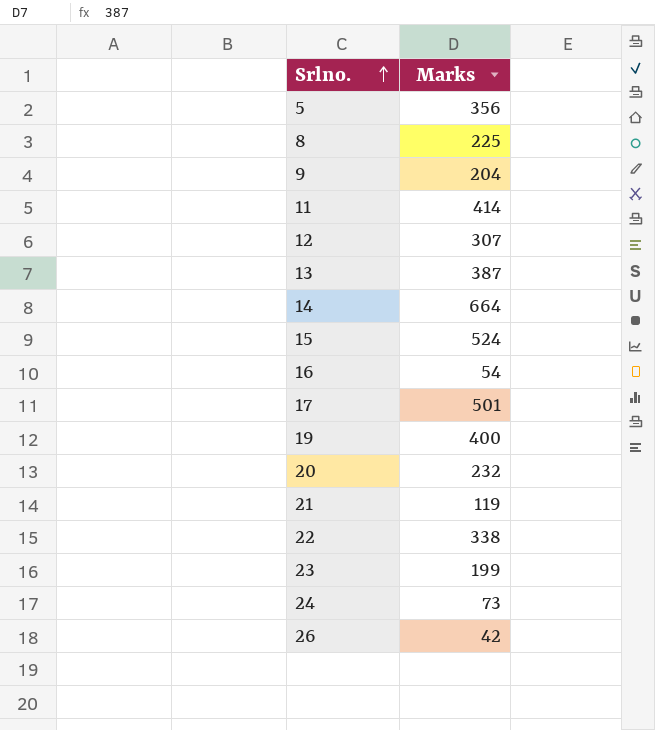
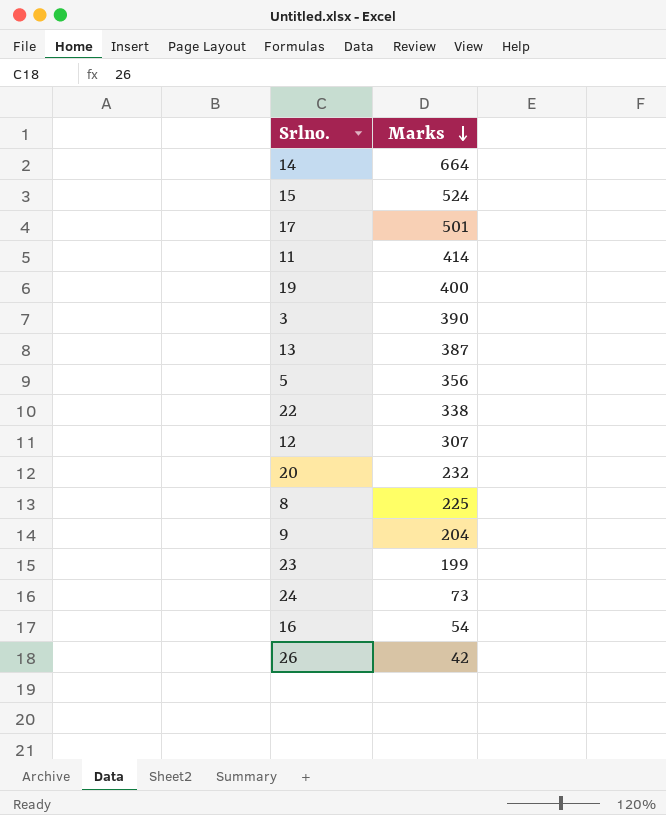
row order: Srlno. ascending -> Marks descending
row 21: 119 -> none
row 3: none -> 390

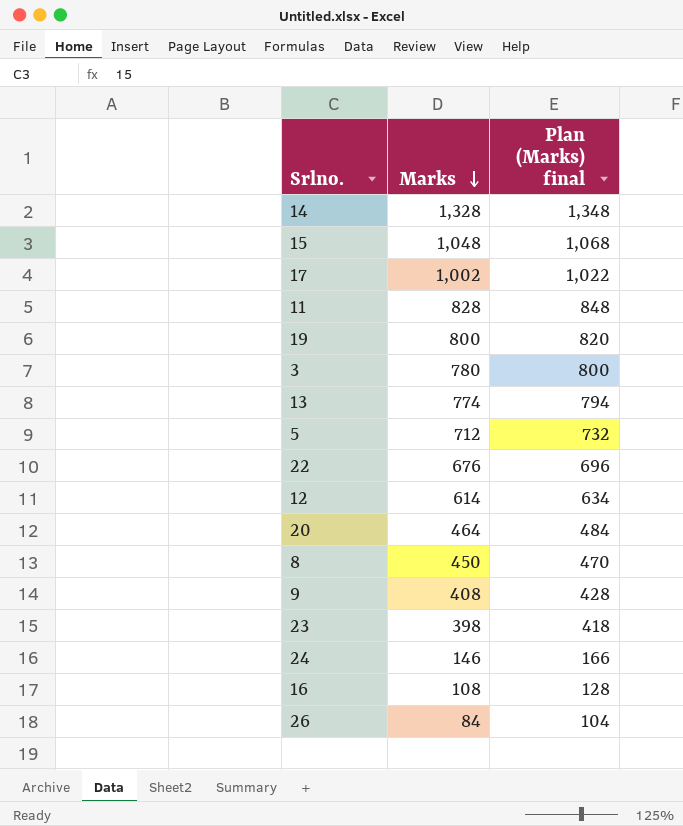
column Plan (Marks) final | formula: none -> [Marks] + 20
14 | Marks: 664 -> 1,328
15 | Marks: 524 -> 1,048
17 | Marks: 501 -> 1,002
11 | Marks: 414 -> 828
19 | Marks: 400 -> 800
3 | Marks: 390 -> 780
13 | Marks: 387 -> 774
5 | Marks: 356 -> 712
22 | Marks: 338 -> 676
12 | Marks: 307 -> 614
20 | Marks: 232 -> 464
8 | Marks: 225 -> 450
9 | Marks: 204 -> 408
23 | Marks: 199 -> 398
24 | Marks: 73 -> 146
16 | Marks: 54 -> 108
26 | Marks: 42 -> 84

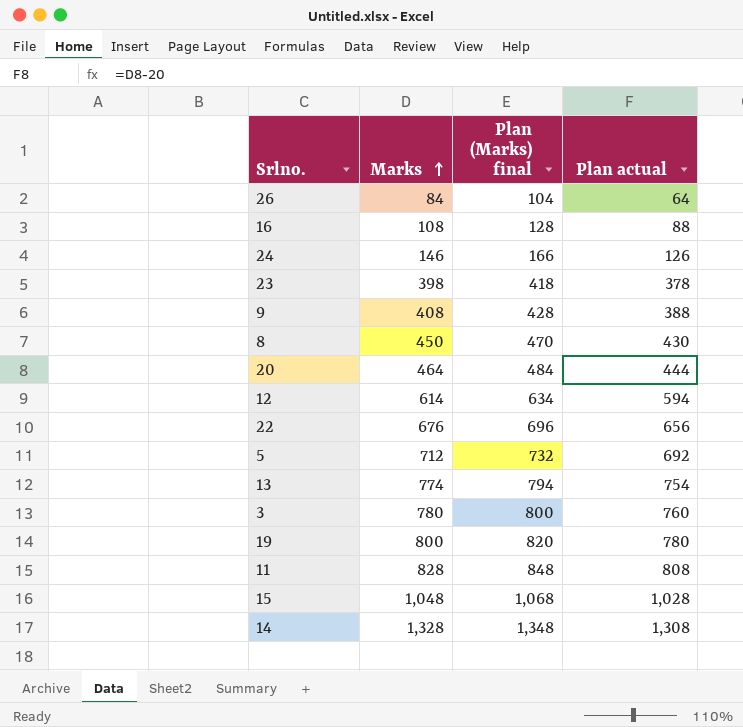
row order: Marks descending -> Marks ascending
column Plan actual | formula: none -> [Marks] - 20
row 17: 1,002 | 1,022 -> none

